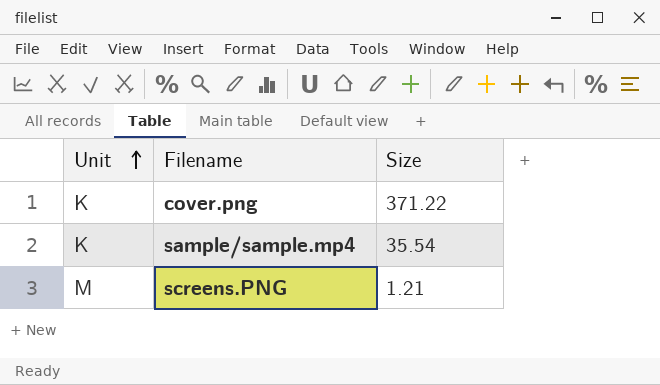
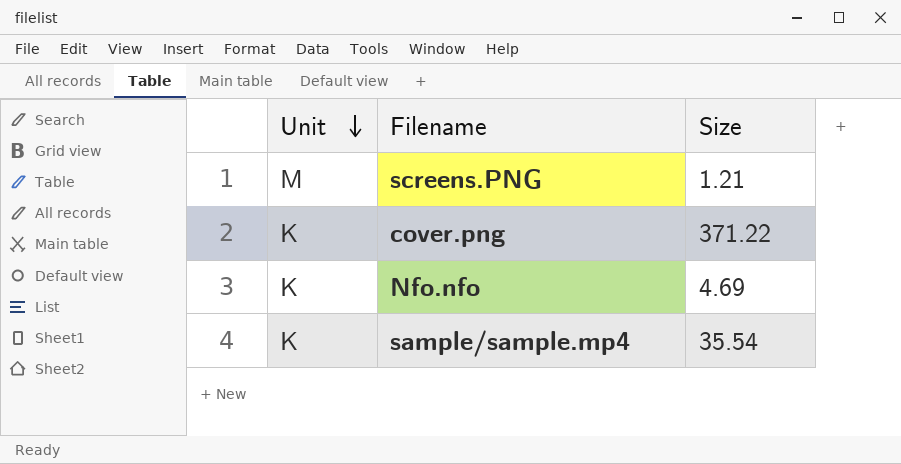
row order: Unit ascending -> Unit descending
row Nfo.nfo: none -> K | 4.69

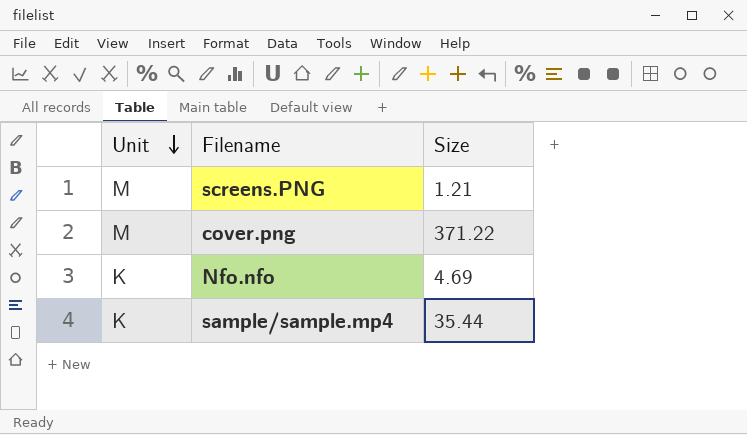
cover.png | Unit: K -> M
sample/sample.mp4 | Size: 35.54 -> 35.44

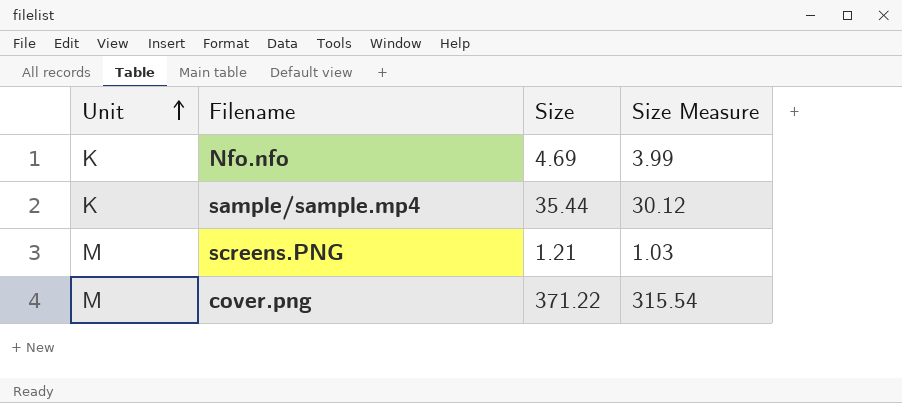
row order: Unit descending -> Unit ascending
column Size Measure | formula: none -> [Size] * 0.85

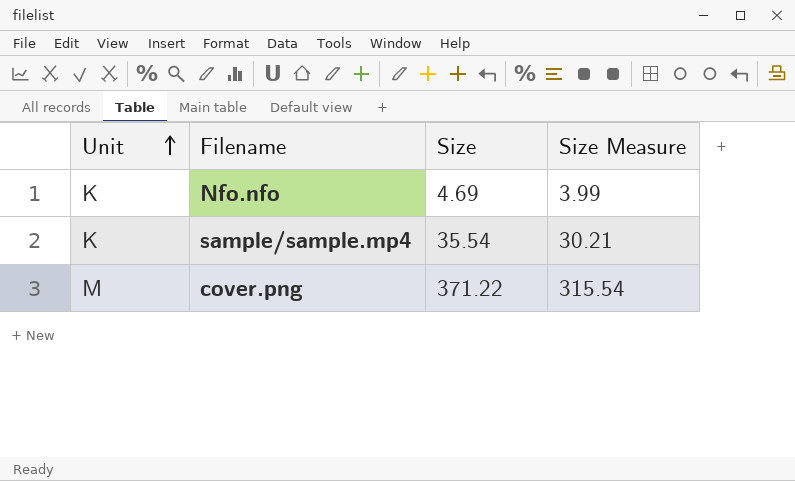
row screens.PNG: M | 1.21 | 1.03 -> none
sample/sample.mp4 | Size: 35.44 -> 35.54
sample/sample.mp4 | Size Measure: 30.12 -> 30.21

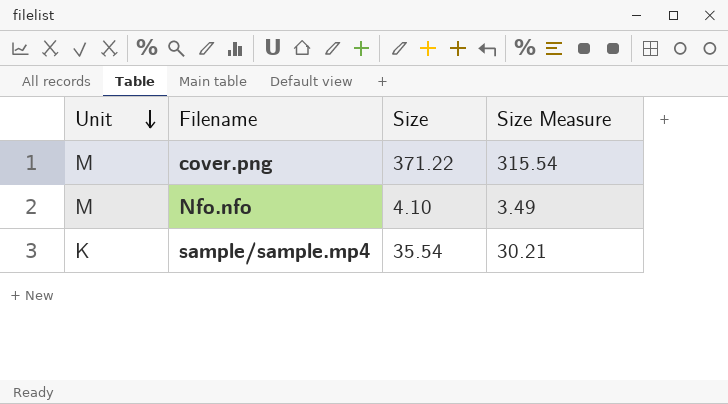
row order: Unit ascending -> Unit descending
Nfo.nfo | Unit: K -> M
Nfo.nfo | Size: 4.69 -> 4.10
Nfo.nfo | Size Measure: 3.99 -> 3.49

